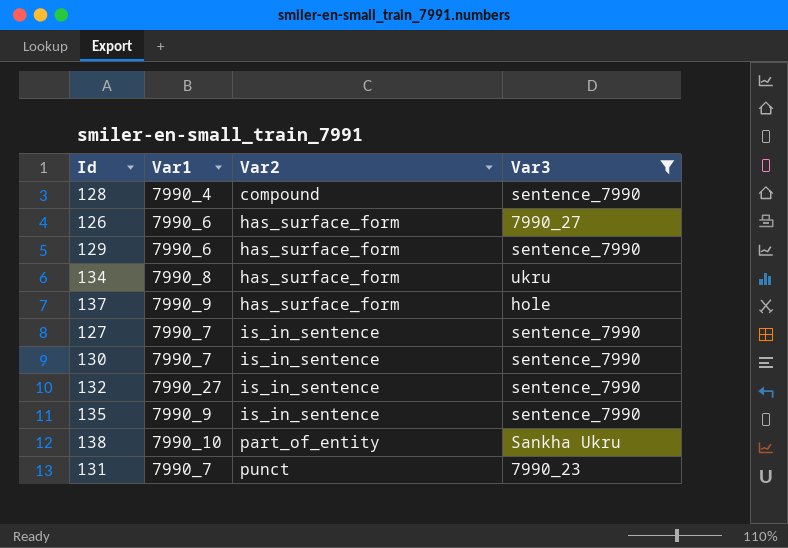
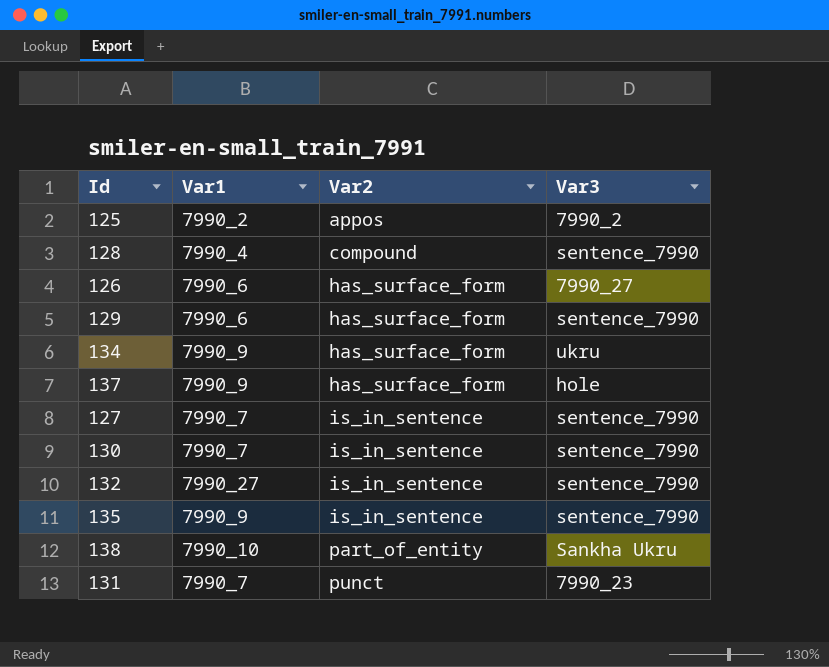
filter: Var3 != 7990_2 -> none
134 | Var1: 7990_8 -> 7990_9

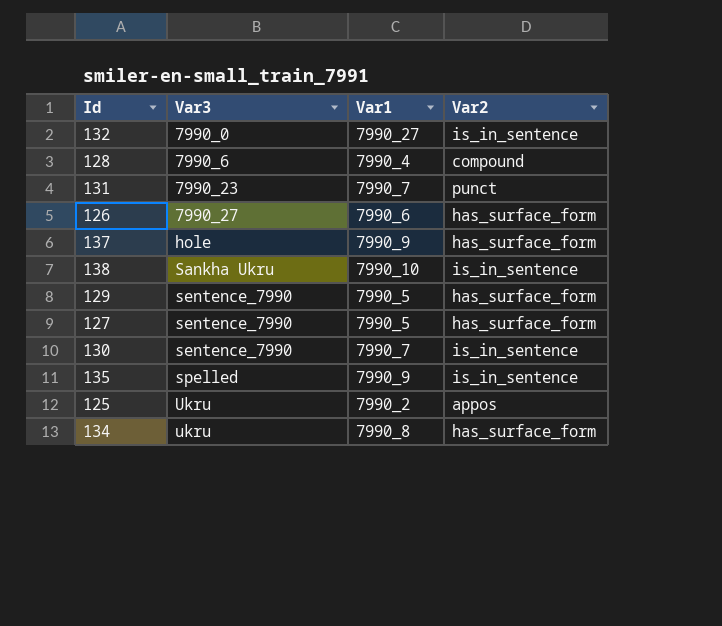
row order: Var2 ascending -> Var3 ascending
column Var3 | position: 4 -> 2
132 | Var3: sentence_7990 -> 7990_0
128 | Var3: sentence_7990 -> 7990_6
138 | Var2: part_of_entity -> is_in_sentence
129 | Var1: 7990_6 -> 7990_5
127 | Var1: 7990_7 -> 7990_5
127 | Var2: is_in_sentence -> has_surface_form
135 | Var3: sentence_7990 -> spelled
125 | Var3: 7990_2 -> Ukru
134 | Var1: 7990_9 -> 7990_8

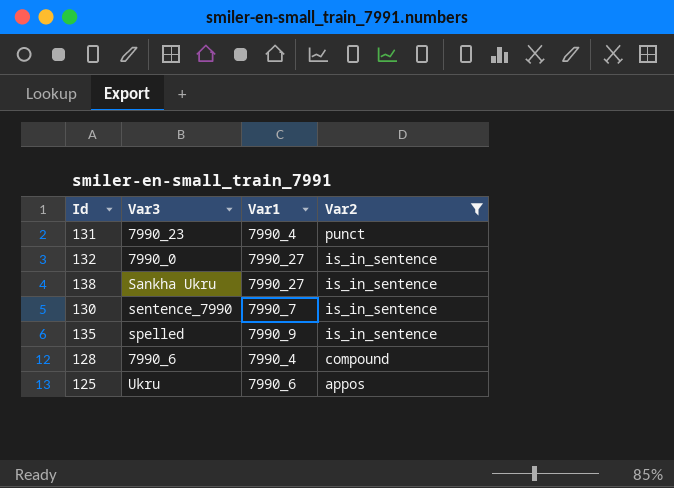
filter: none -> Var2 != has_surface_form
row order: Var3 ascending -> Var2 descending
131 | Var1: 7990_7 -> 7990_4
138 | Var1: 7990_10 -> 7990_27
125 | Var1: 7990_2 -> 7990_6

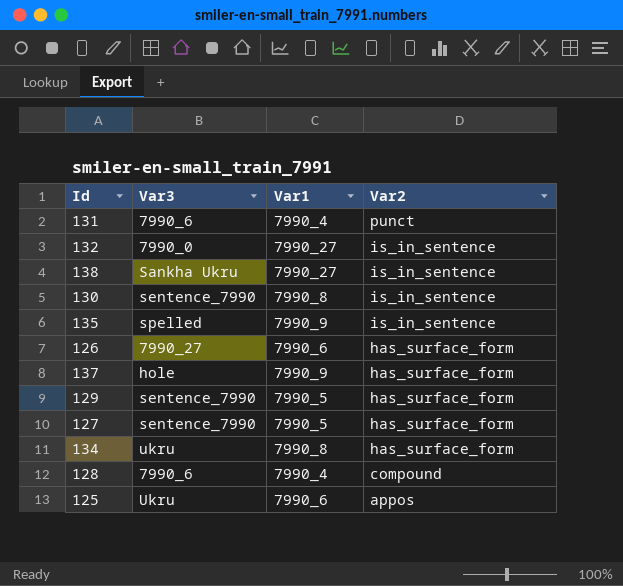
filter: Var2 != has_surface_form -> none
131 | Var3: 7990_23 -> 7990_6
130 | Var1: 7990_7 -> 7990_8

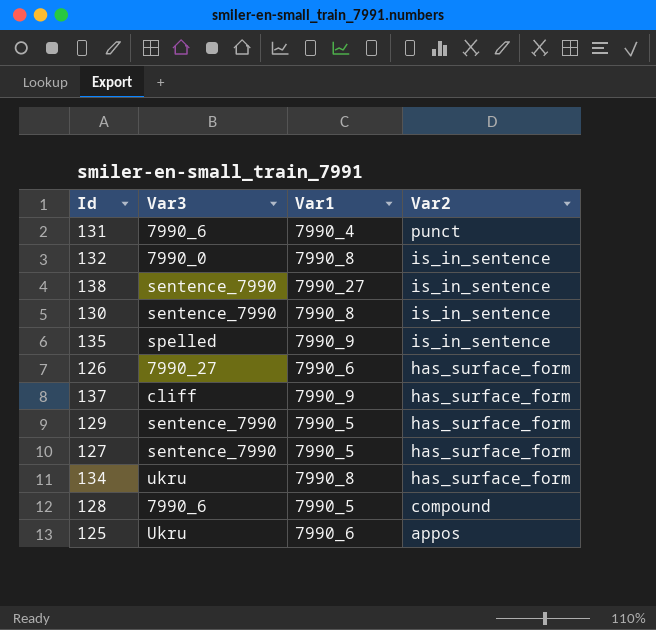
132 | Var1: 7990_27 -> 7990_8
138 | Var3: Sankha Ukru -> sentence_7990
137 | Var3: hole -> cliff
128 | Var1: 7990_4 -> 7990_5

